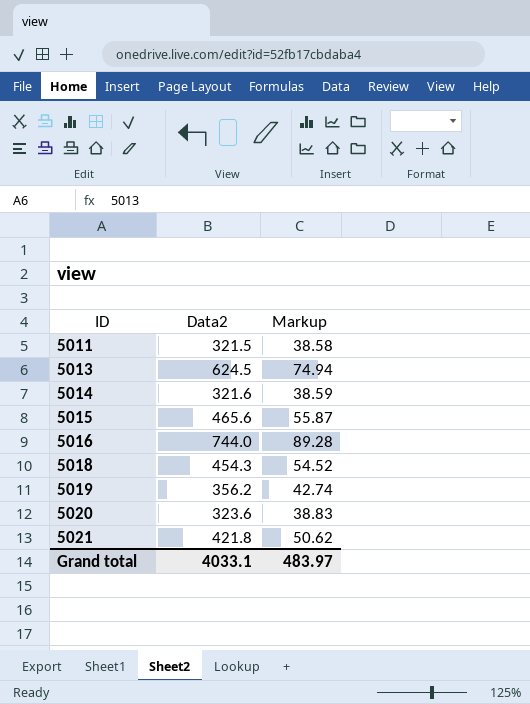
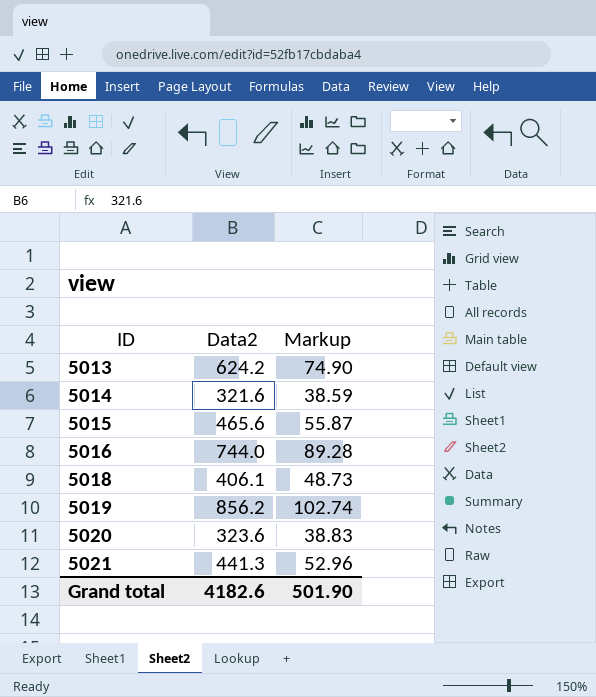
row 5011: 321.5 | 38.58 -> none
5013 | Data2: 624.5 -> 624.2
5013 | Markup: 74.94 -> 74.90
5018 | Data2: 454.3 -> 406.1
5018 | Markup: 54.52 -> 48.73
5019 | Data2: 356.2 -> 856.2
5019 | Markup: 42.74 -> 102.74
5021 | Data2: 421.8 -> 441.3
5021 | Markup: 50.62 -> 52.96
Grand total | Data2: 4033.1 -> 4182.6
Grand total | Markup: 483.97 -> 501.90

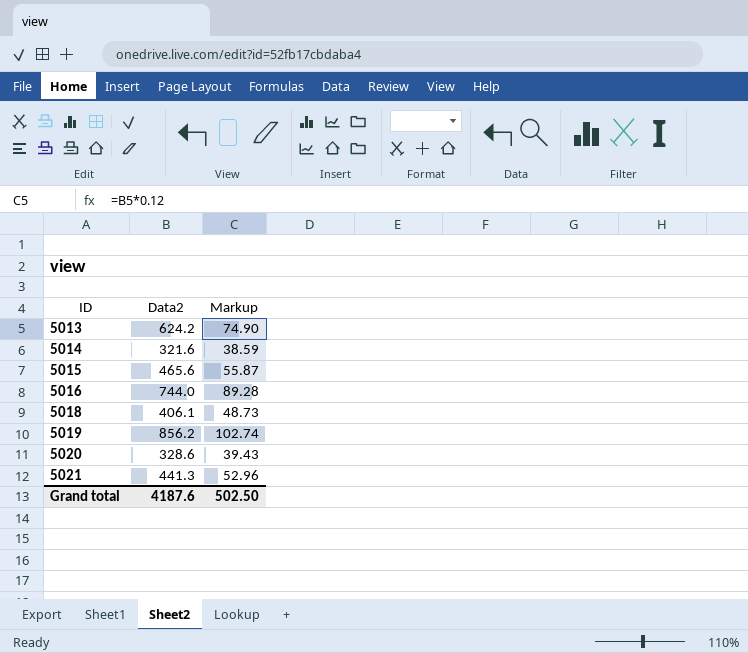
5020 | Data2: 323.6 -> 328.6
5020 | Markup: 38.83 -> 39.43
Grand total | Data2: 4182.6 -> 4187.6
Grand total | Markup: 501.90 -> 502.50

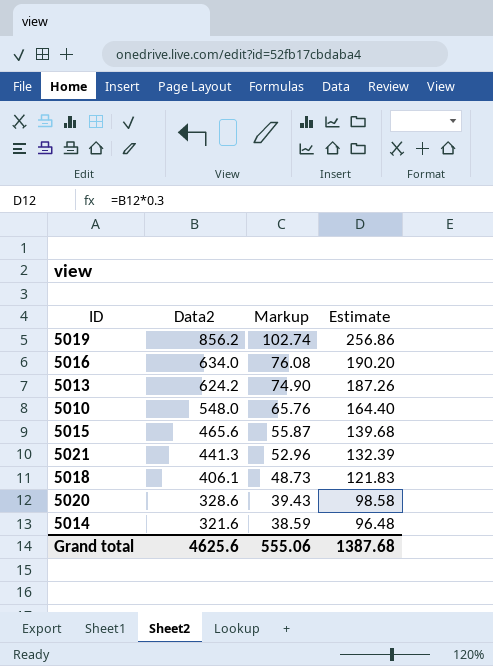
row order: ID ascending -> Data2 descending
column Estimate | formula: none -> [Data2] * 0.3
5016 | Data2: 744.0 -> 634.0
5016 | Markup: 89.28 -> 76.08
row 5010: none -> 548.0 | 65.76 | 164.40
Grand total | Data2: 4187.6 -> 4625.6
Grand total | Markup: 502.50 -> 555.06

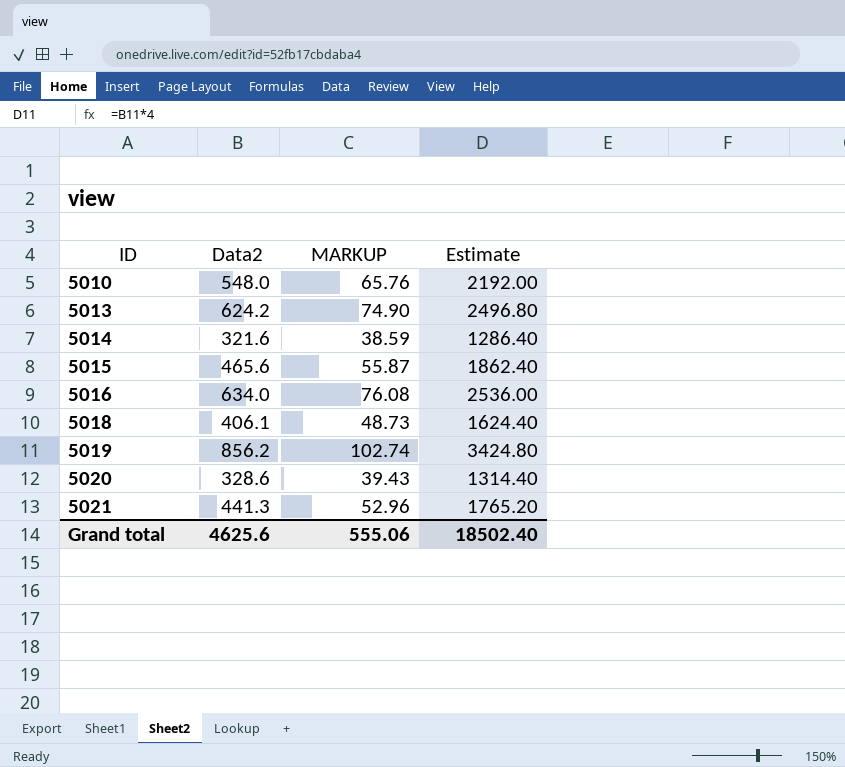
row order: Data2 descending -> ID ascending
column name: Markup -> MARKUP
column Estimate | formula: [Data2] * 0.3 -> [Data2] * 4
Grand total | Estimate: 1387.68 -> 18502.40

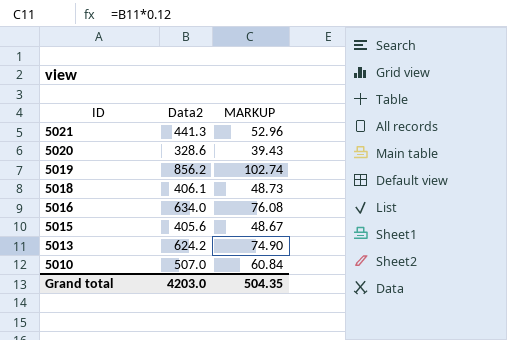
row order: ID ascending -> ID descending
column Estimate | formula: [Data2] * 4 -> none
row 5014: 321.6 | 38.59 | 1286.40 -> none
5015 | Data2: 465.6 -> 405.6
5015 | MARKUP: 55.87 -> 48.67
5010 | Data2: 548.0 -> 507.0
5010 | MARKUP: 65.76 -> 60.84
Grand total | Data2: 4625.6 -> 4203.0
Grand total | MARKUP: 555.06 -> 504.35

